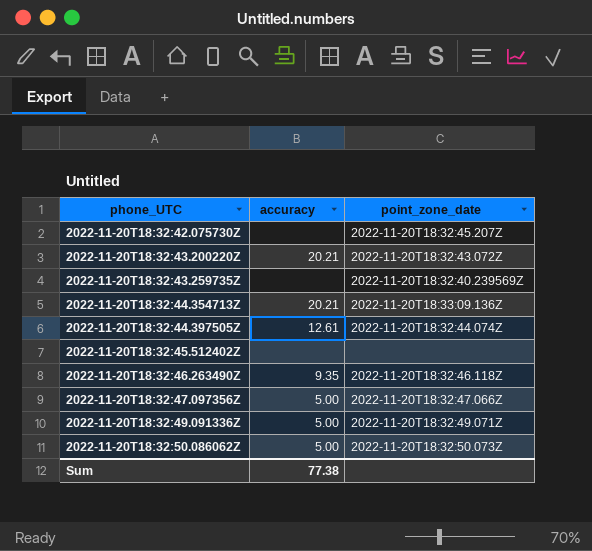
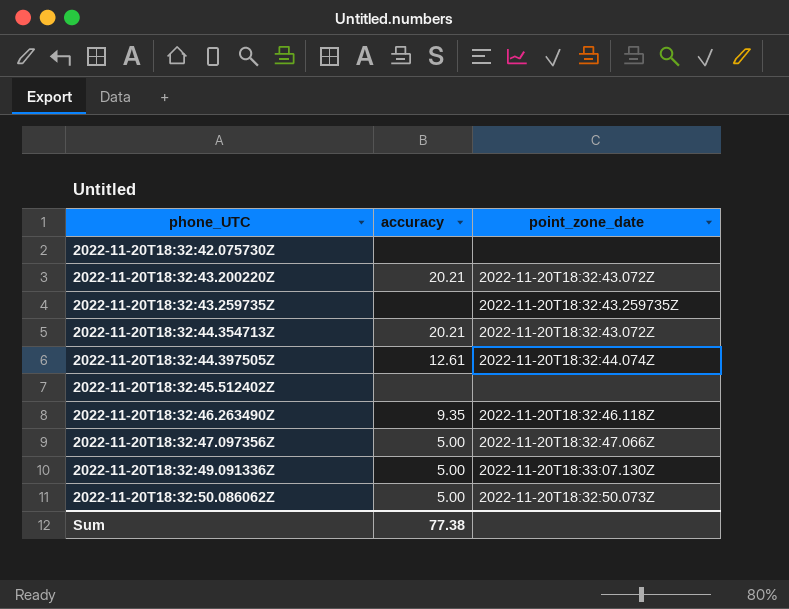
2022-11-20T18:32:42.075730Z | point_zone_date: 2022-11-20T18:32:45.207Z -> none
2022-11-20T18:32:43.259735Z | point_zone_date: 2022-11-20T18:32:40.239569Z -> 2022-11-20T18:32:43.259735Z
2022-11-20T18:32:44.354713Z | point_zone_date: 2022-11-20T18:33:09.136Z -> 2022-11-20T18:32:43.072Z
2022-11-20T18:32:49.091336Z | point_zone_date: 2022-11-20T18:32:49.071Z -> 2022-11-20T18:33:07.130Z

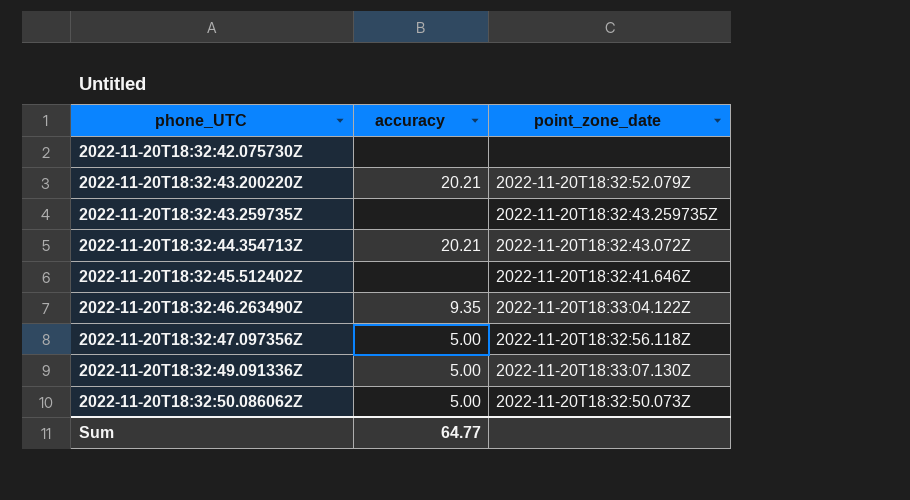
row 2022-11-20T18:32:44.397505Z: 12.61 | 2022-11-20T18:32:44.074Z -> none
2022-11-20T18:32:43.200220Z | point_zone_date: 2022-11-20T18:32:43.072Z -> 2022-11-20T18:32:52.079Z
2022-11-20T18:32:45.512402Z | point_zone_date: none -> 2022-11-20T18:32:41.646Z
2022-11-20T18:32:46.263490Z | point_zone_date: 2022-11-20T18:32:46.118Z -> 2022-11-20T18:33:04.122Z
2022-11-20T18:32:47.097356Z | point_zone_date: 2022-11-20T18:32:47.066Z -> 2022-11-20T18:32:56.118Z
Sum | accuracy: 77.38 -> 64.77

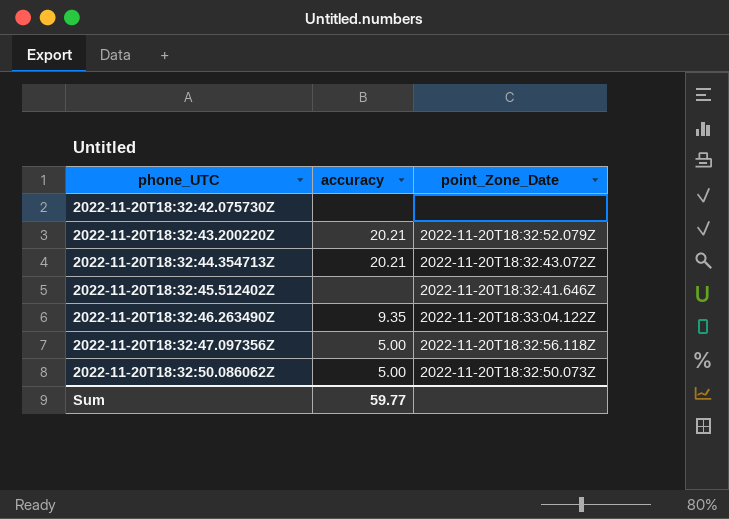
column name: point_zone_date -> point_Zone_Date
row 2022-11-20T18:32:43.259735Z: none | 2022-11-20T18:32:43.259735Z -> none
row 2022-11-20T18:32:49.091336Z: 5.00 | 2022-11-20T18:33:07.130Z -> none
Sum | accuracy: 64.77 -> 59.77

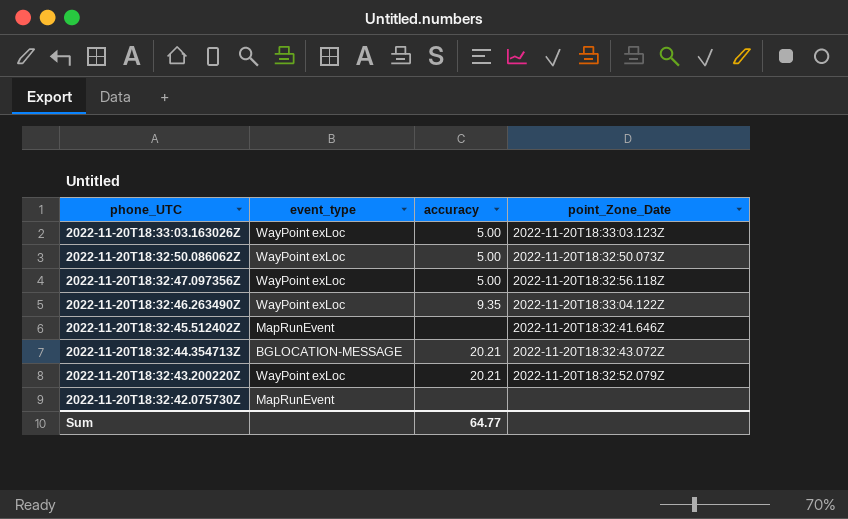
row order: phone_UTC ascending -> phone_UTC descending
column event_type | position: none -> 2
row 2022-11-20T18:33:03.163026Z: none -> WayPoint exLoc | 5.00 | 2022-11-20T18:33:03.123Z
Sum | accuracy: 59.77 -> 64.77

